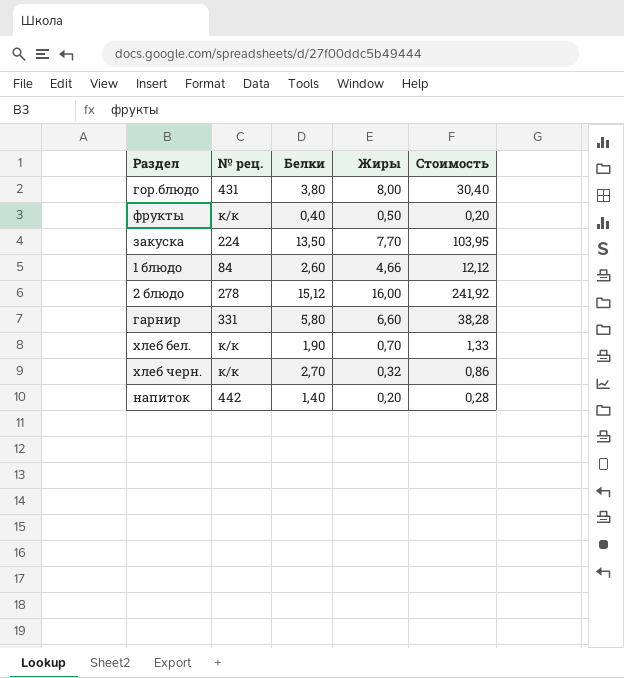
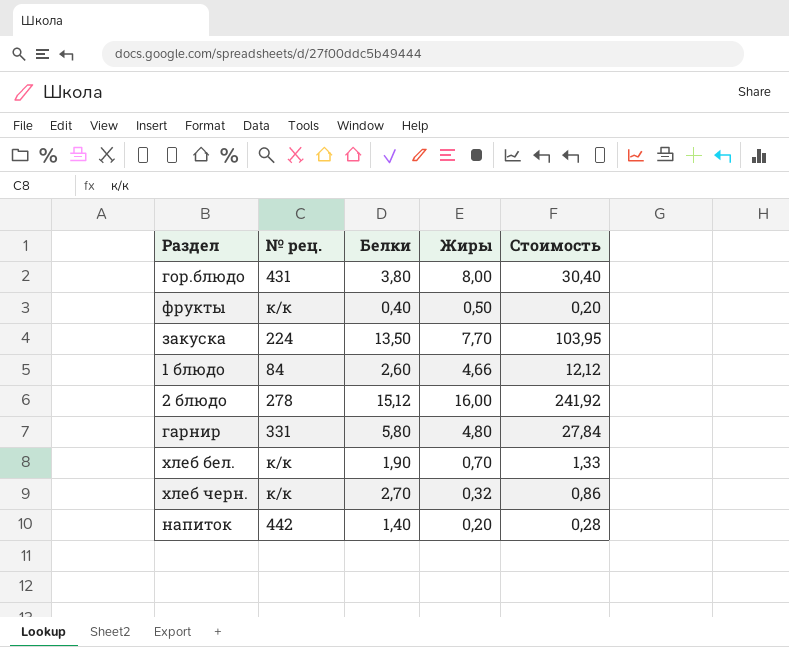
гарнир | Жиры: 6,60 -> 4,80
гарнир | Стоимость: 38,28 -> 27,84

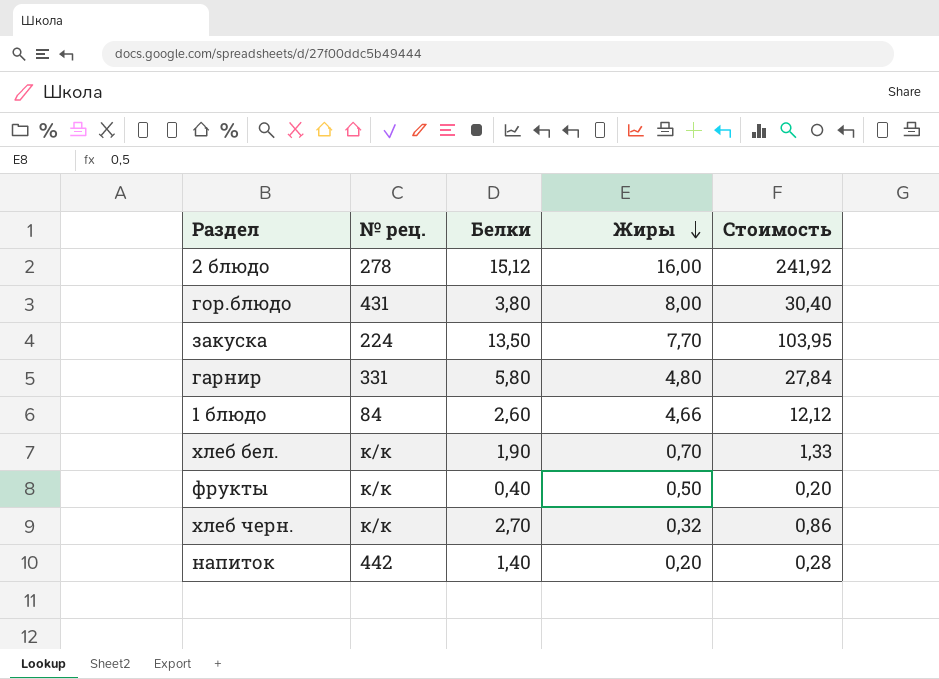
row order: none -> Жиры descending

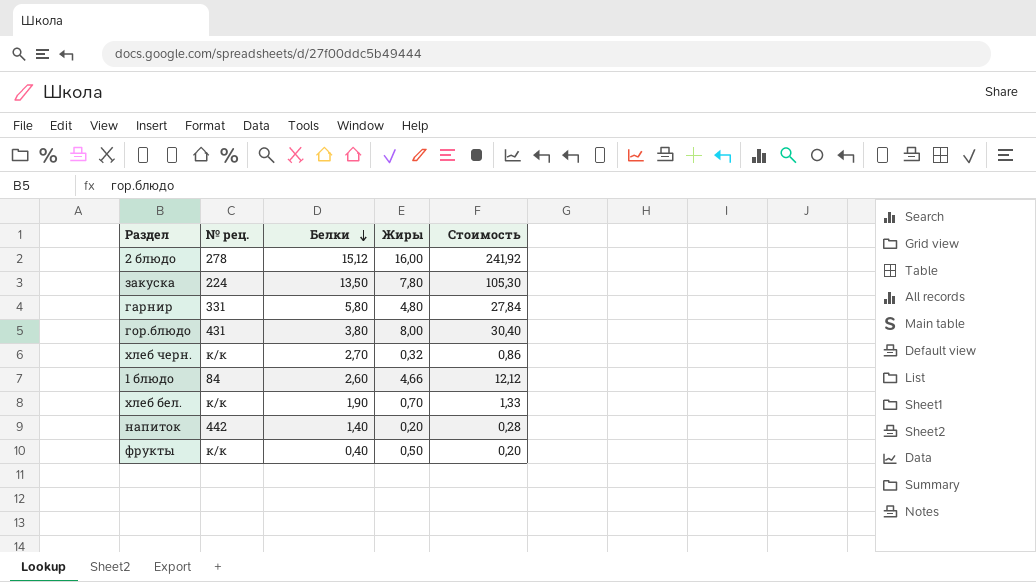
row order: Жиры descending -> Белки descending
закуска | Жиры: 7,70 -> 7,80
закуска | Стоимость: 103,95 -> 105,30

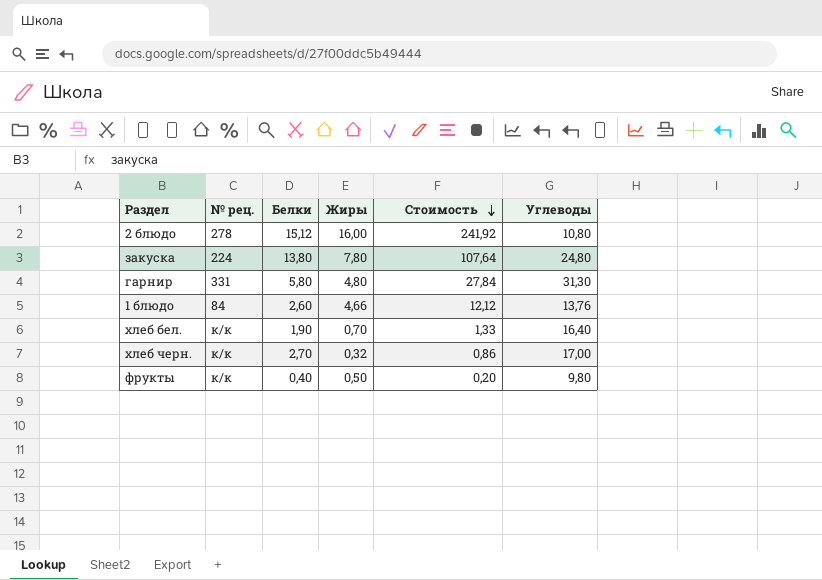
row order: Белки descending -> Стоимость descending
column Углеводы | position: none -> 6
row гор.блюдо: 431 | 3,80 | 8,00 | 30,40 -> none
row напиток: 442 | 1,40 | 0,20 | 0,28 -> none
закуска | Белки: 13,50 -> 13,80
закуска | Стоимость: 105,30 -> 107,64

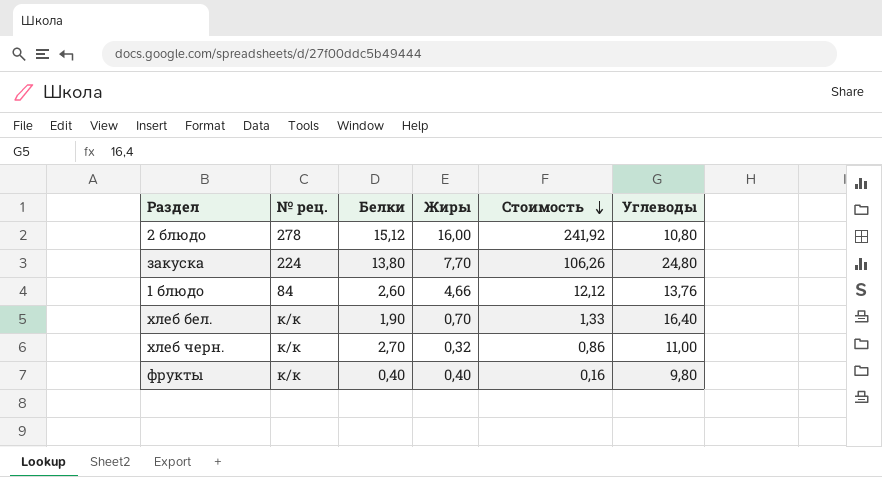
row гарнир: 331 | 5,80 | 4,80 | 27,84 | 31,30 -> none
закуска | Жиры: 7,80 -> 7,70
закуска | Стоимость: 107,64 -> 106,26
хлеб черн. | Углеводы: 17,00 -> 11,00
фрукты | Жиры: 0,50 -> 0,40
фрукты | Стоимость: 0,20 -> 0,16

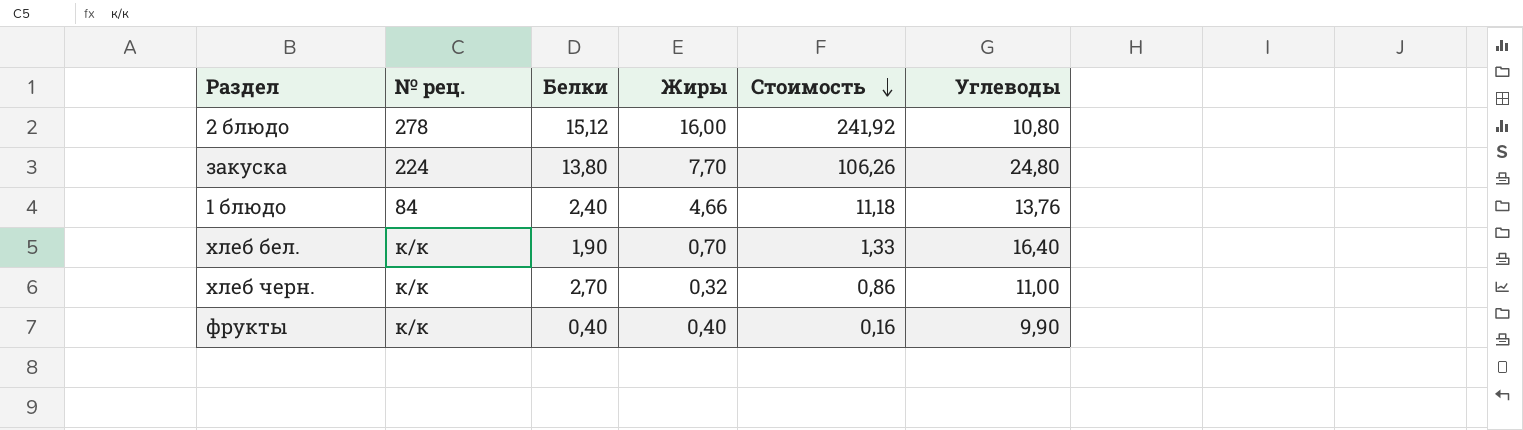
1 блюдо | Белки: 2,60 -> 2,40
1 блюдо | Стоимость: 12,12 -> 11,18
фрукты | Углеводы: 9,80 -> 9,90

